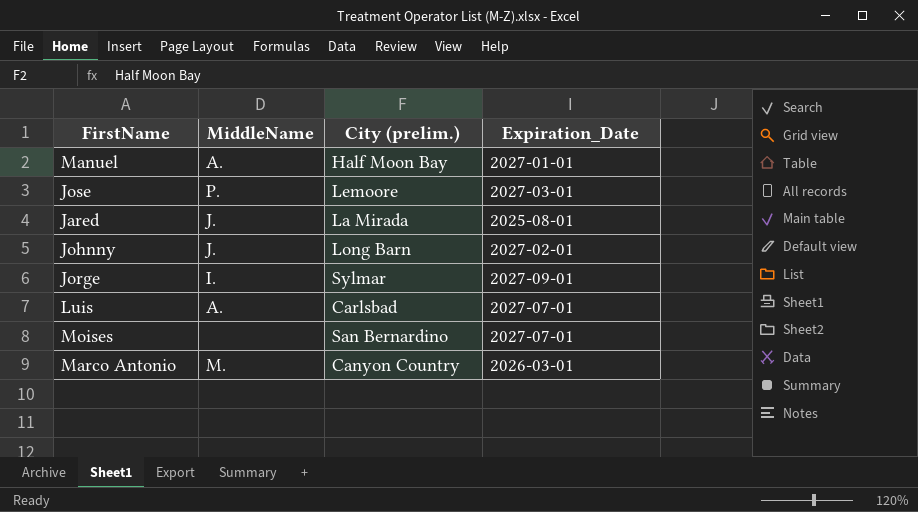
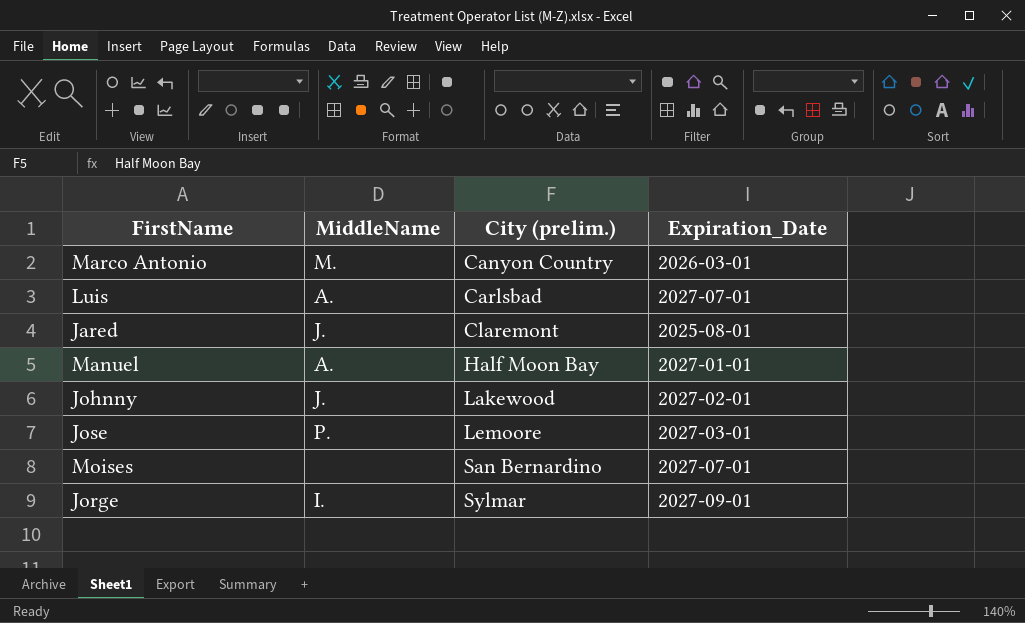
row order: none -> City (prelim.) ascending
Jared | City (prelim.): La Mirada -> Claremont
Johnny | City (prelim.): Long Barn -> Lakewood

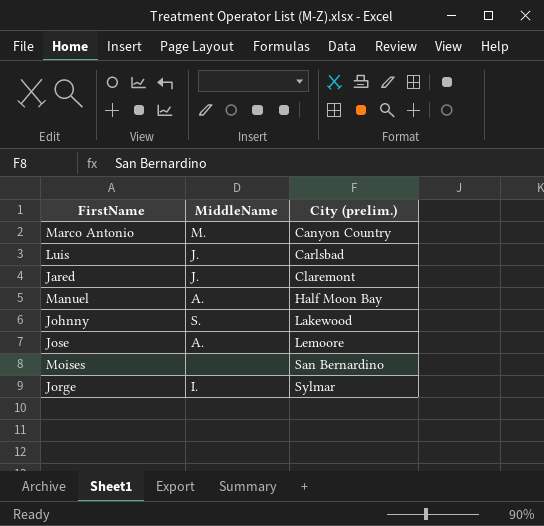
column Expiration_Date | position: 4 -> none
Luis | MiddleName: A. -> J.
Johnny | MiddleName: J. -> S.
Jose | MiddleName: P. -> A.

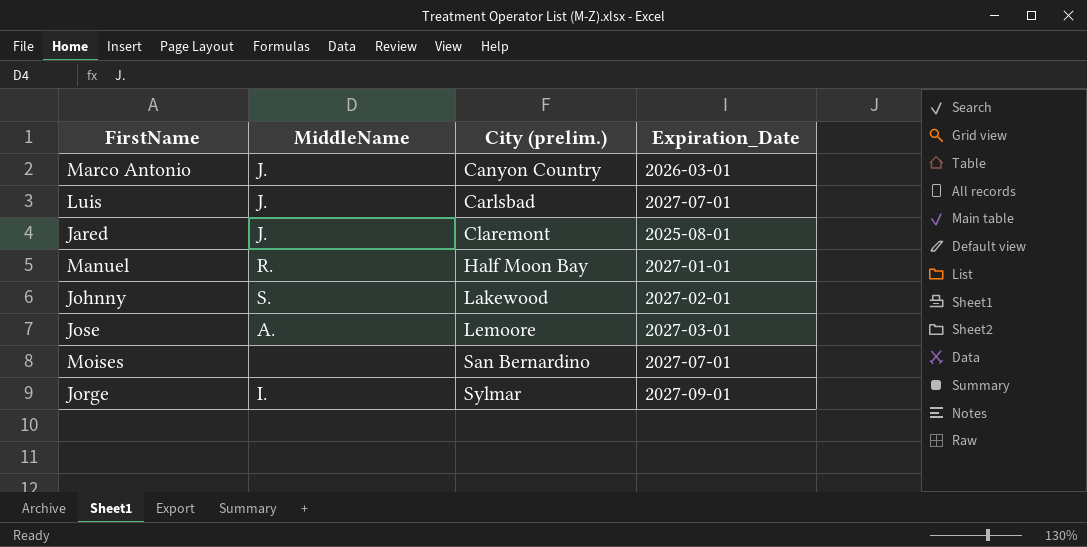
column Expiration_Date | position: none -> 4
Marco Antonio | MiddleName: M. -> J.
Manuel | MiddleName: A. -> R.

